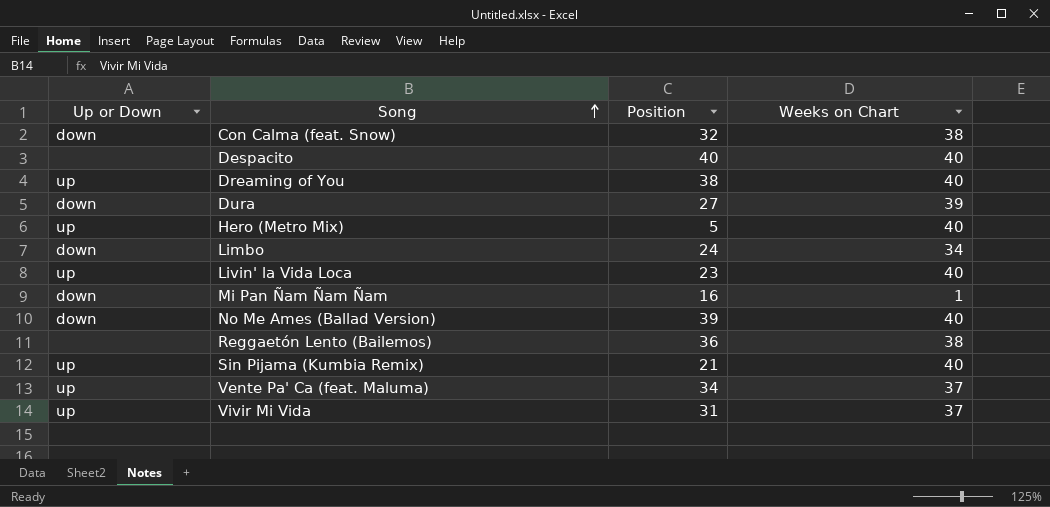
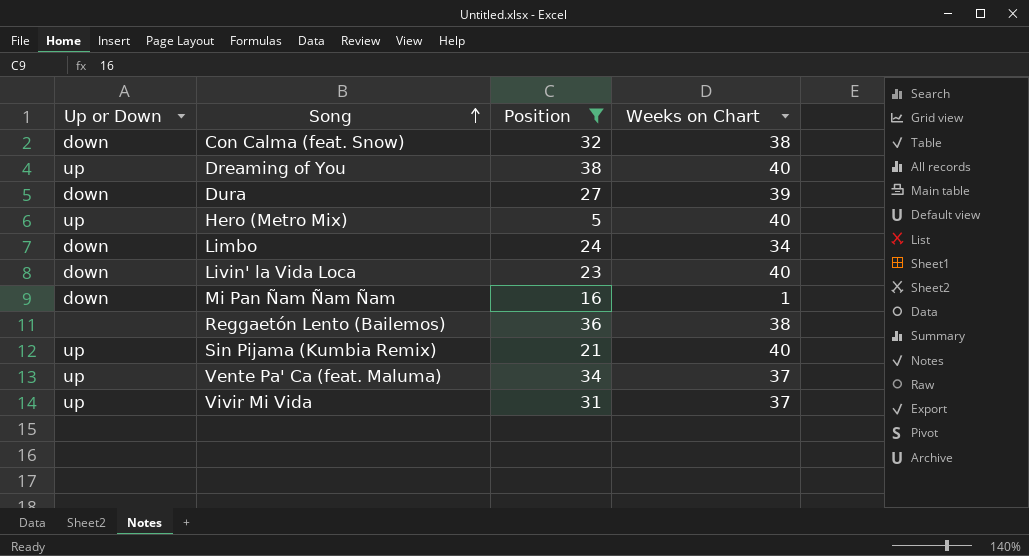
filter: none -> Position <= 38
Livin' la Vida Loca | Up or Down: up -> down

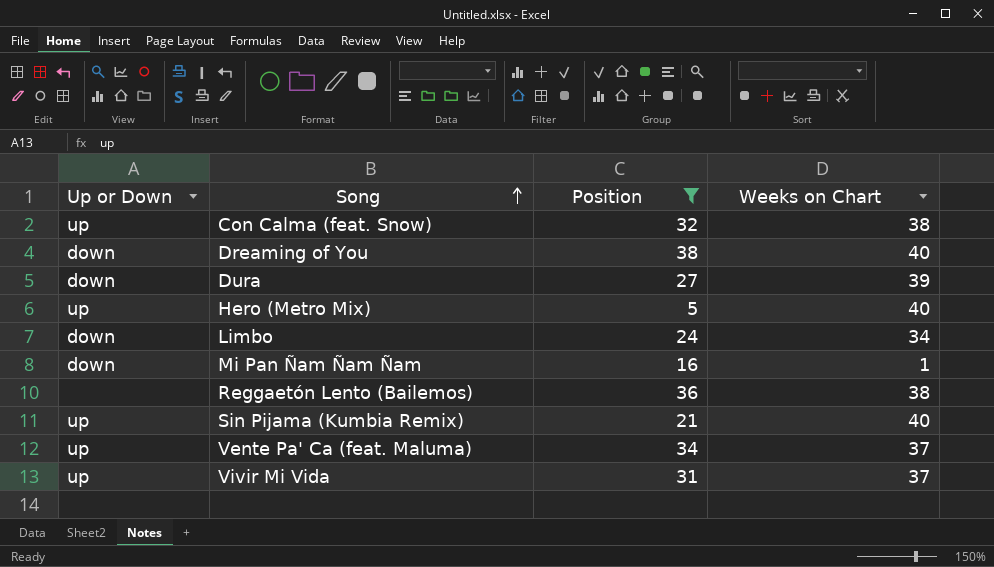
row Livin' la Vida Loca: down | 23 | 40 -> none
Con Calma (feat. Snow) | Up or Down: down -> up
Dreaming of You | Up or Down: up -> down

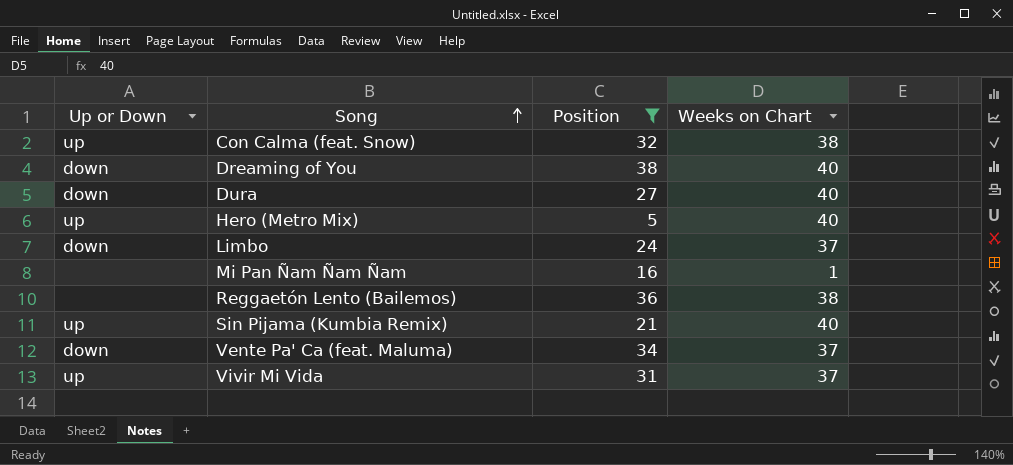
Dura | Weeks on Chart: 39 -> 40
Limbo | Weeks on Chart: 34 -> 37
Mi Pan Ñam Ñam Ñam | Up or Down: down -> none
Vente Pa' Ca (feat. Maluma) | Up or Down: up -> down

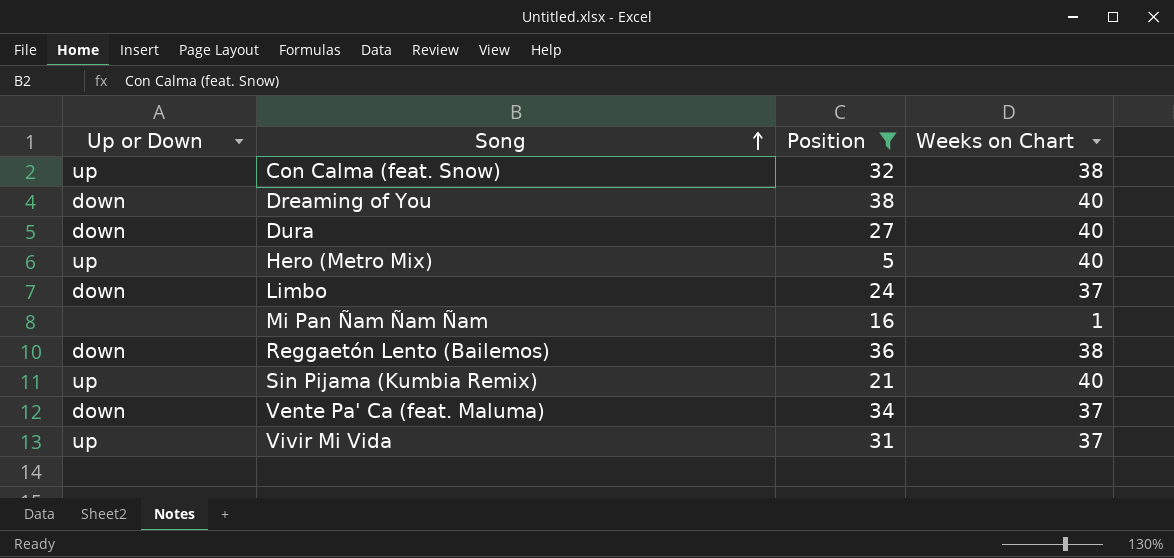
Reggaetón Lento (Bailemos) | Up or Down: none -> down

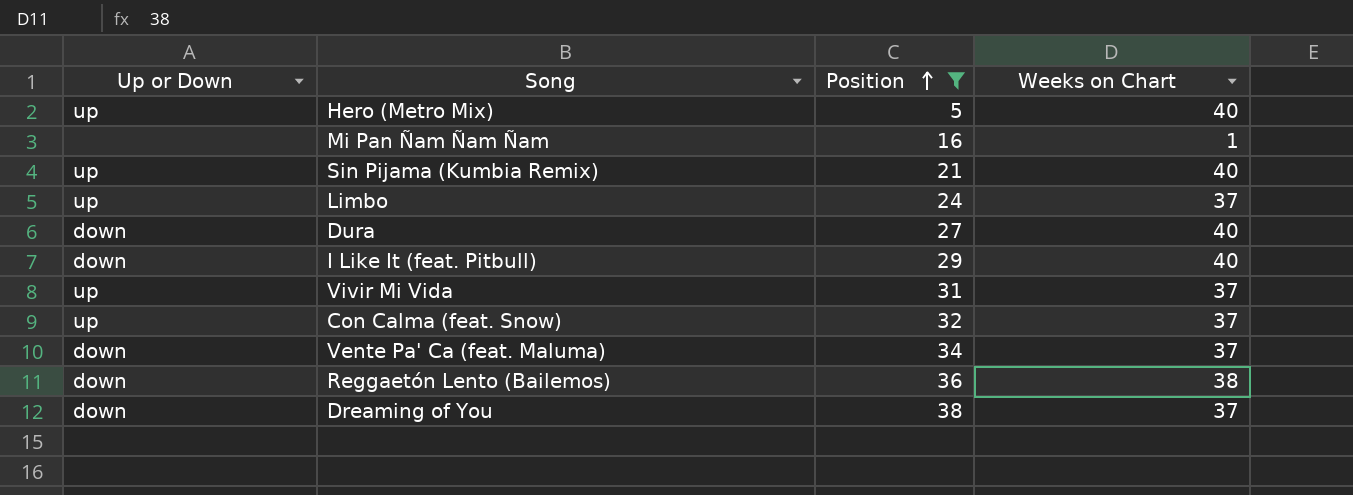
row order: Song ascending -> Position ascending
Limbo | Up or Down: down -> up
row I Like It (feat. Pitbull): none -> down | 29 | 40
Con Calma (feat. Snow) | Weeks on Chart: 38 -> 37
Dreaming of You | Weeks on Chart: 40 -> 37

